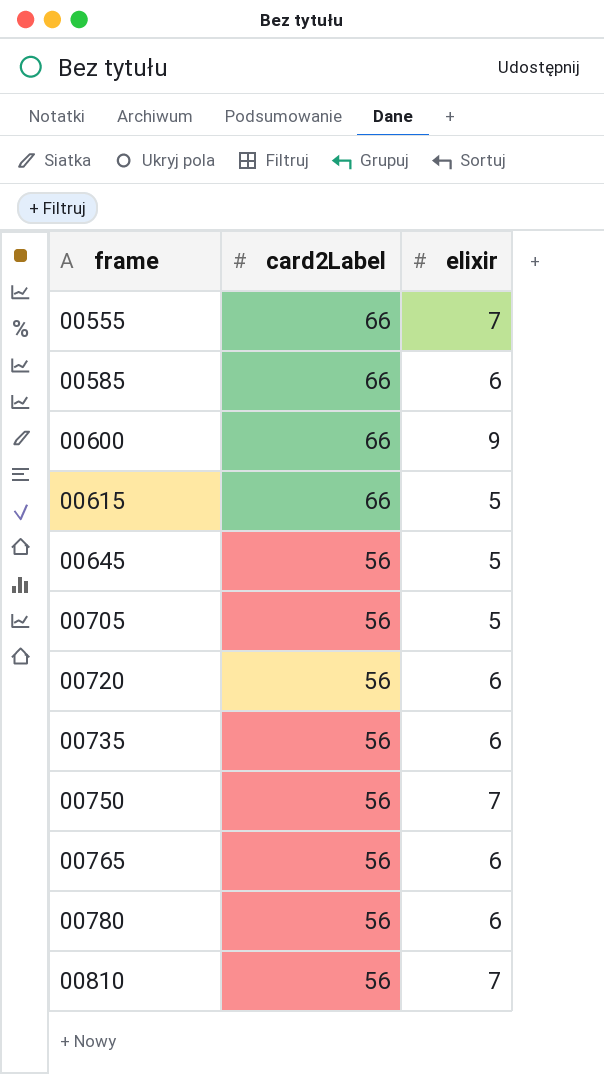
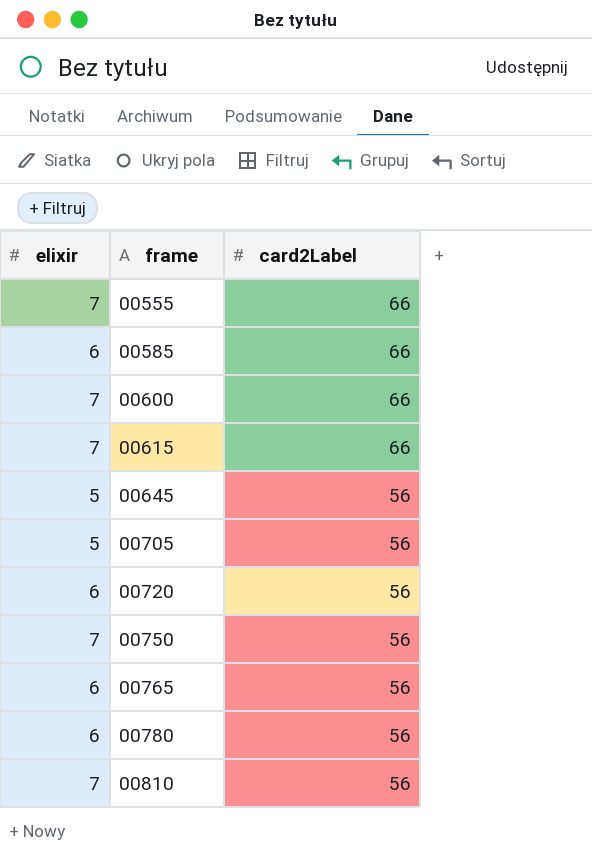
column elixir | position: 3 -> 1
row 00735: 56 | 6 -> none
00600 | elixir: 9 -> 7
00615 | elixir: 5 -> 7

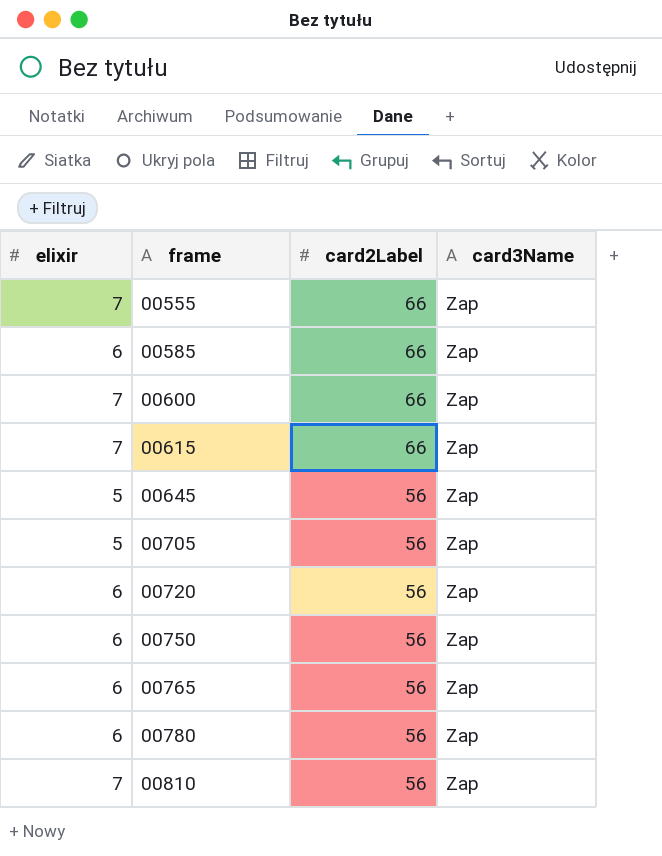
column card3Name | position: none -> 4
00750 | elixir: 7 -> 6

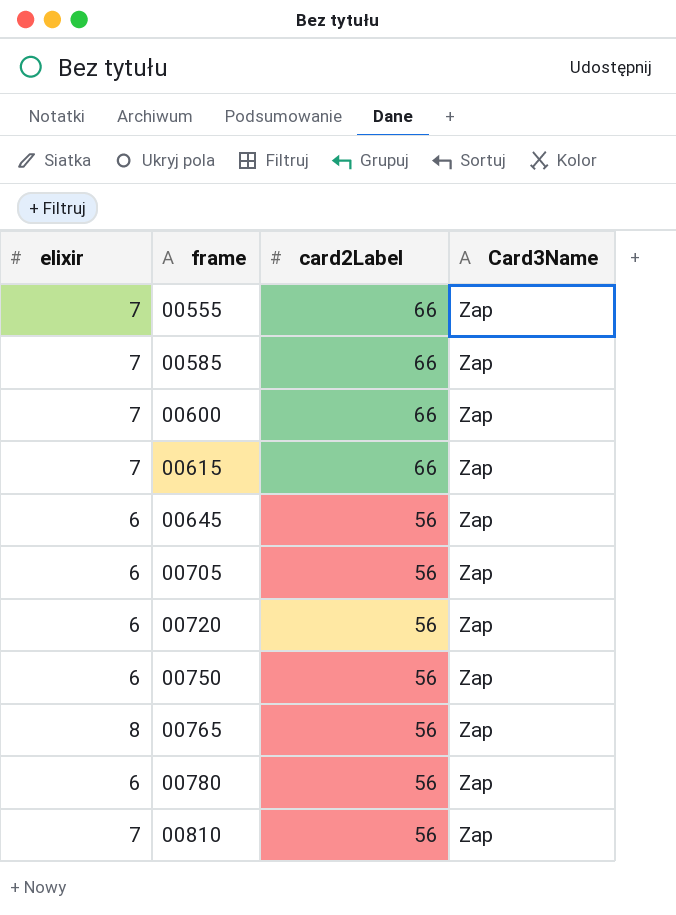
column name: card3Name -> Card3Name
00585 | elixir: 6 -> 7
00645 | elixir: 5 -> 6
00705 | elixir: 5 -> 6
00765 | elixir: 6 -> 8

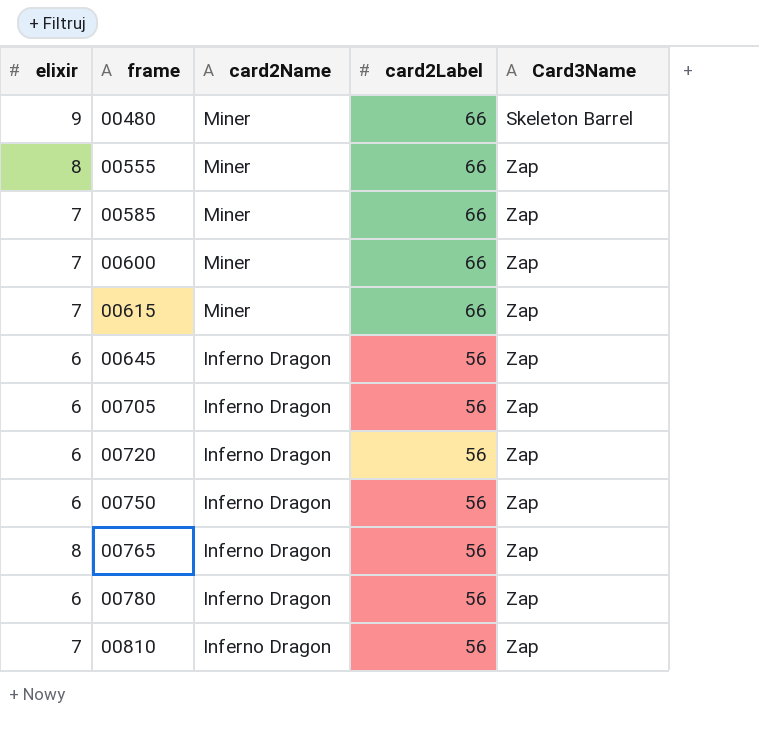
column card2Name | position: none -> 3
row 00480: none -> 9 | Miner | 66 | Skeleton Barrel
00555 | elixir: 7 -> 8

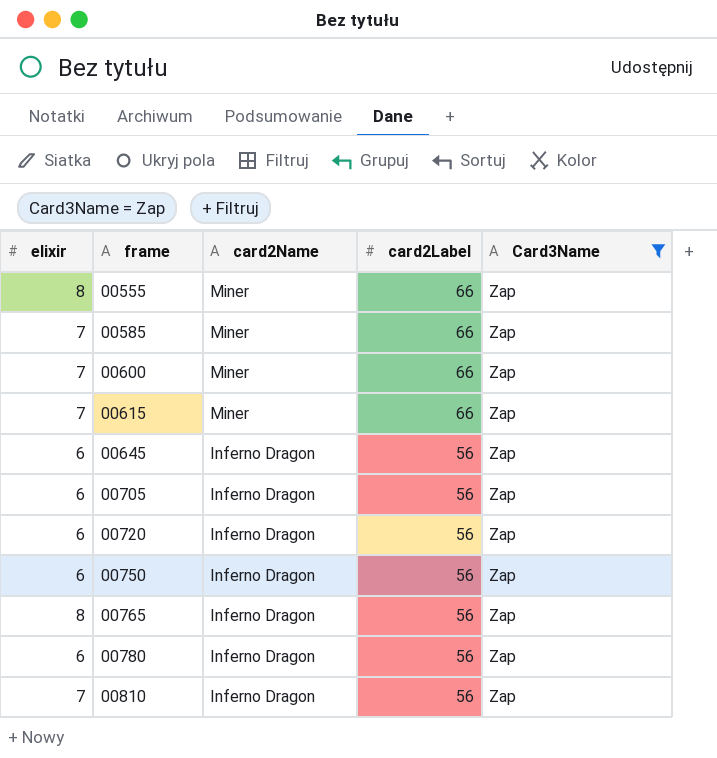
filter: none -> Card3Name = Zap

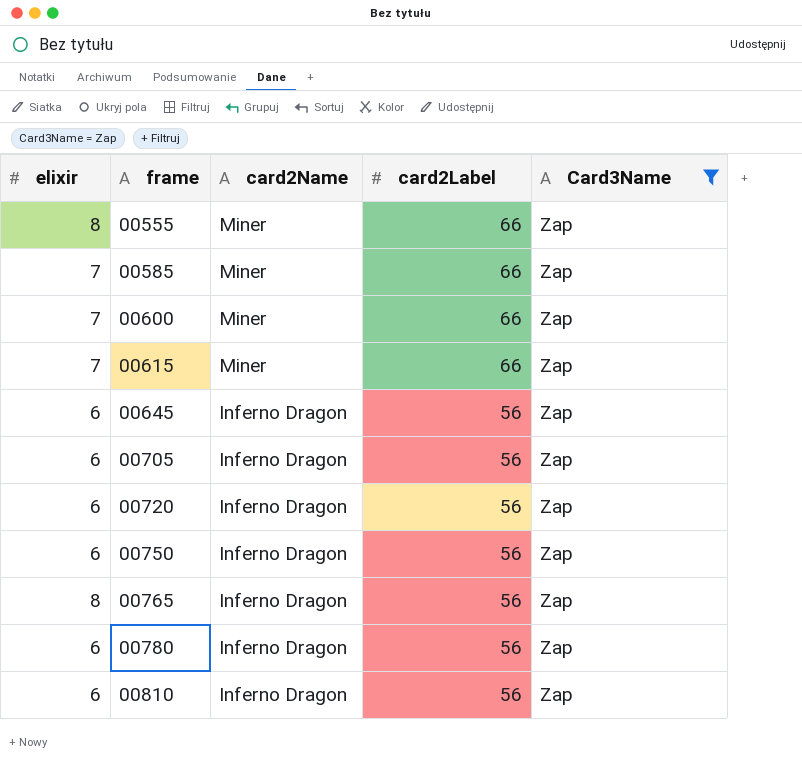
00810 | elixir: 7 -> 6

